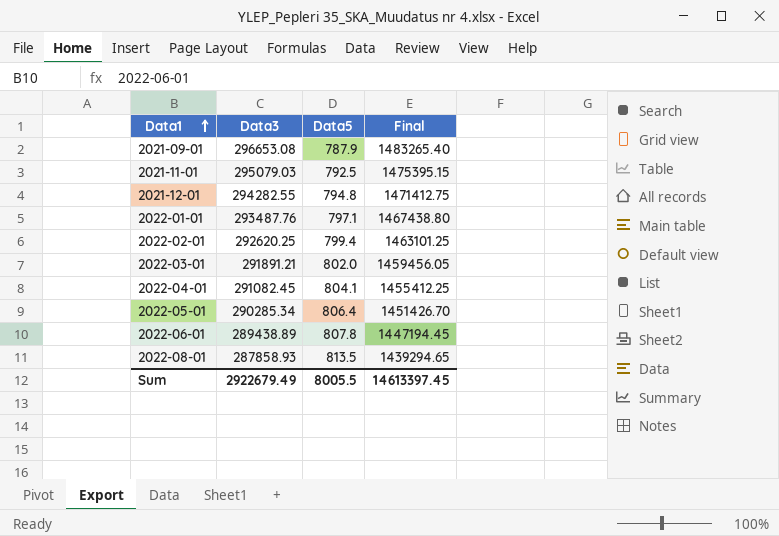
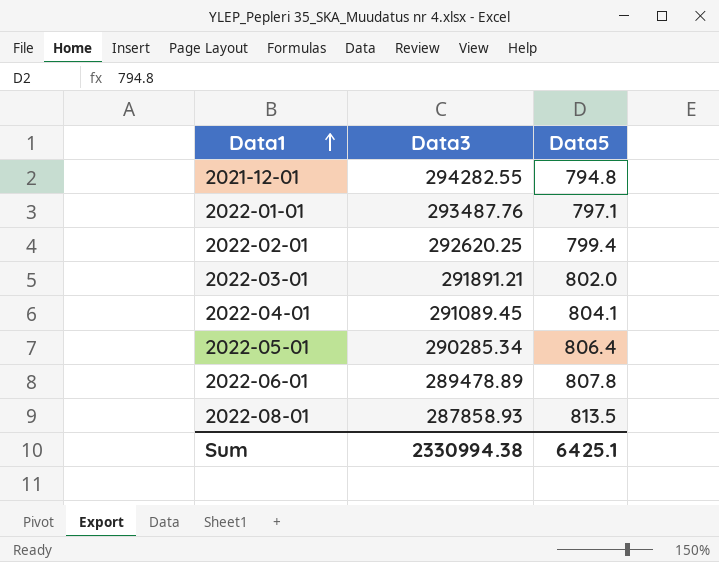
column Final | formula: [Data3] * 5 -> none
row 2021-09-01: 296653.08 | 787.9 | 1483265.40 -> none
row 2021-11-01: 295079.03 | 792.5 | 1475395.15 -> none
2022-04-01 | Data3: 291082.45 -> 291089.45
2022-06-01 | Data3: 289438.89 -> 289478.89
Sum | Data3: 2922679.49 -> 2330994.38
Sum | Data5: 8005.5 -> 6425.1

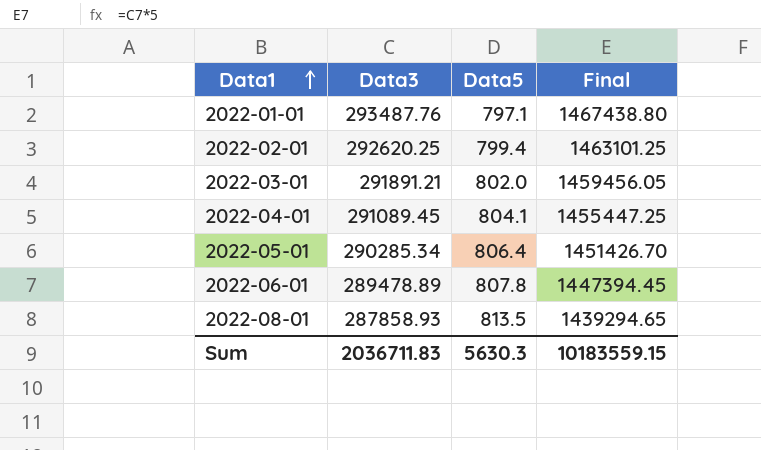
column Final | formula: none -> [Data3] * 5
row 2021-12-01: 294282.55 | 794.8 -> none
Sum | Data3: 2330994.38 -> 2036711.83
Sum | Data5: 6425.1 -> 5630.3

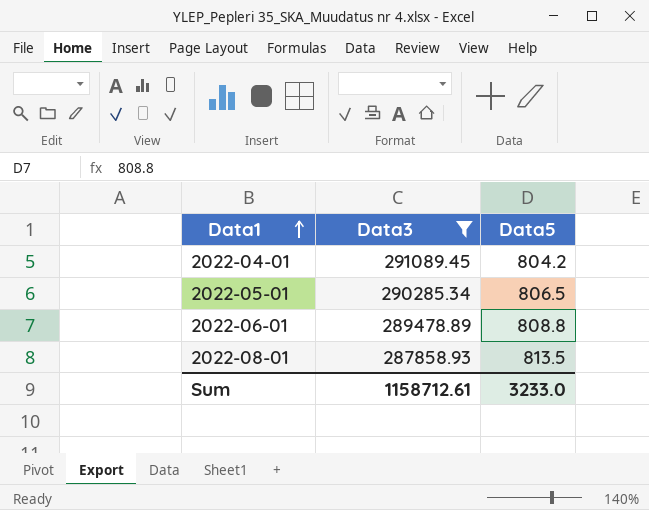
filter: none -> Data3 <= 291089.45
column Final | formula: [Data3] * 5 -> none
2022-04-01 | Data5: 804.1 -> 804.2
2022-05-01 | Data5: 806.4 -> 806.5
2022-06-01 | Data5: 807.8 -> 808.8
Sum | Data3: 2036711.83 -> 1158712.61
Sum | Data5: 5630.3 -> 3233.0

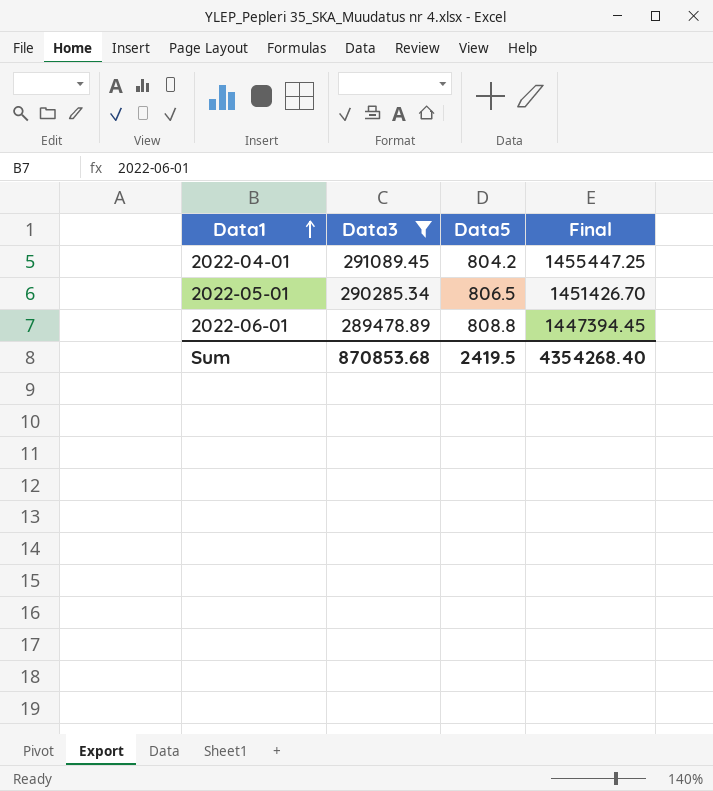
column Final | formula: none -> [Data3] * 5
row 2022-08-01: 287858.93 | 813.5 -> none
Sum | Data3: 1158712.61 -> 870853.68
Sum | Data5: 3233.0 -> 2419.5

